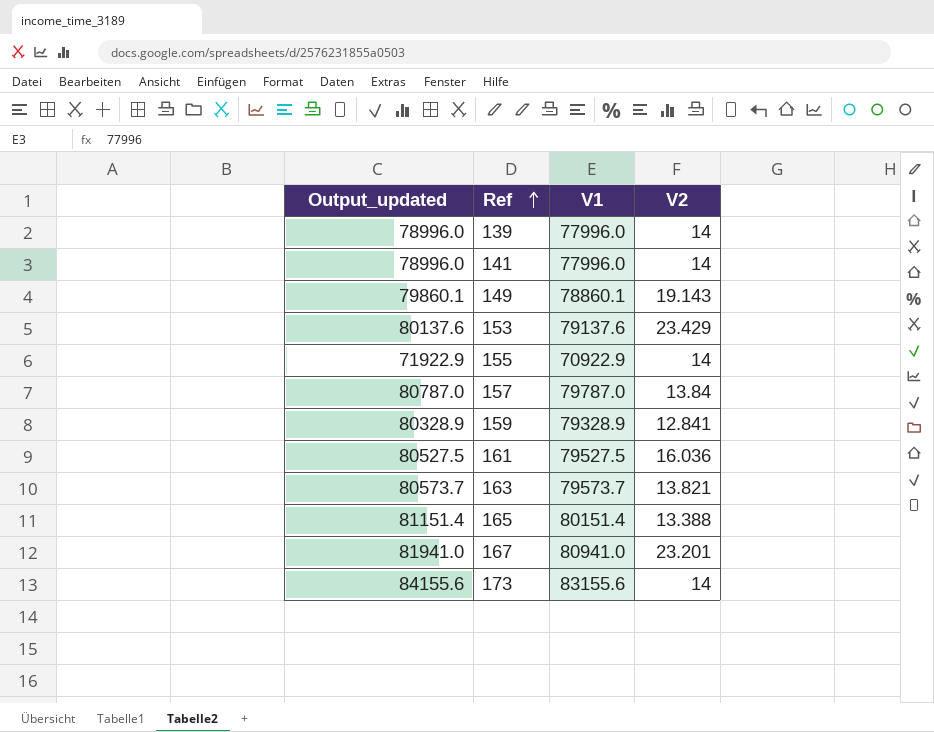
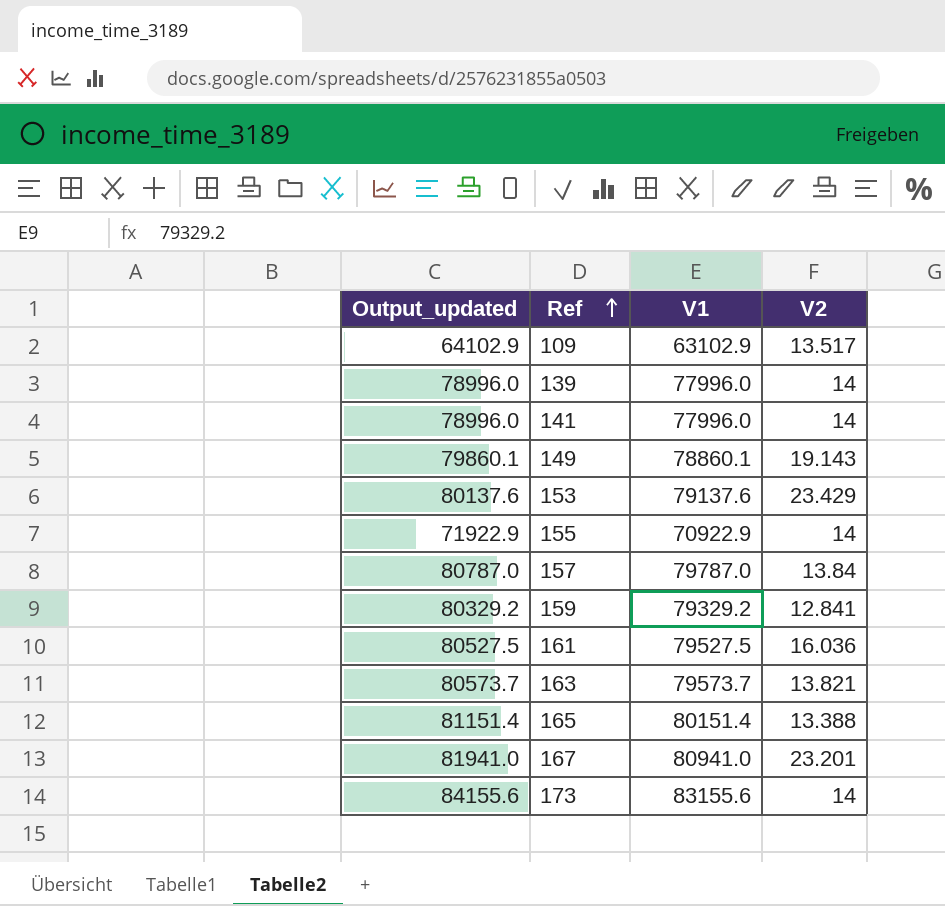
row 109: none -> 64102.9 | 63102.9 | 13.517
159 | Output_updated: 80328.9 -> 80329.2
159 | V1: 79328.9 -> 79329.2

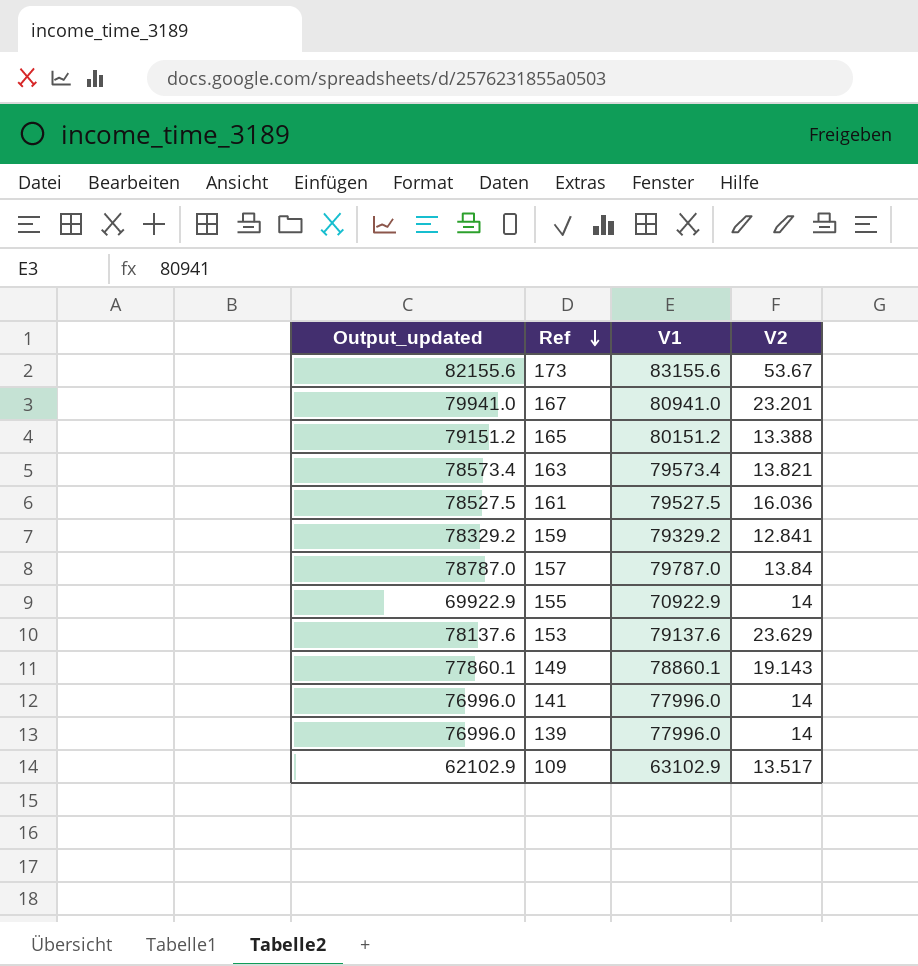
row order: Ref ascending -> Ref descending
column Output_updated | formula: [V1] + 1000 -> [V1] - 1000
173 | V2: 14 -> 53.67
165 | V1: 80151.4 -> 80151.2
163 | V1: 79573.7 -> 79573.4
153 | V2: 23.429 -> 23.629

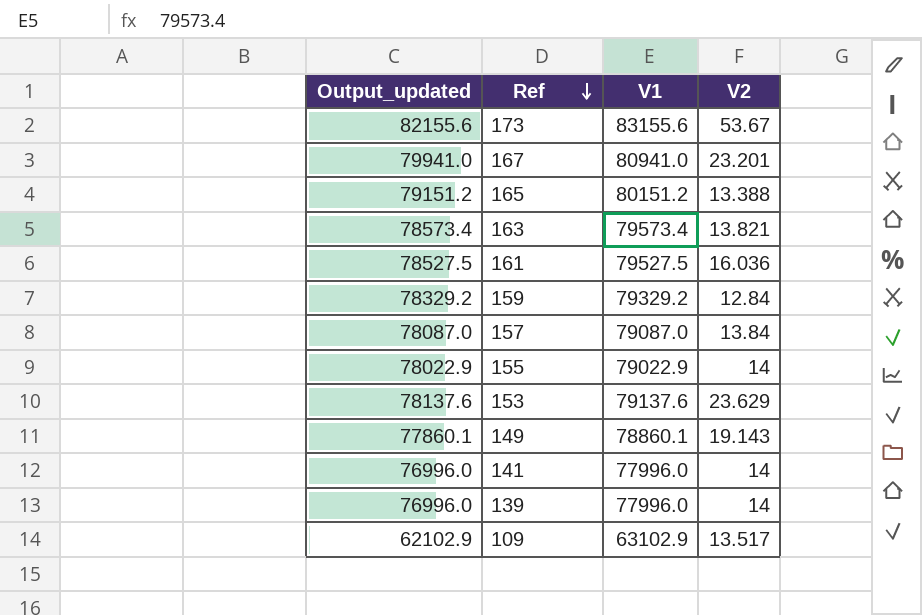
159 | V2: 12.841 -> 12.84
157 | Output_updated: 78787.0 -> 78087.0
157 | V1: 79787.0 -> 79087.0
155 | Output_updated: 69922.9 -> 78022.9
155 | V1: 70922.9 -> 79022.9

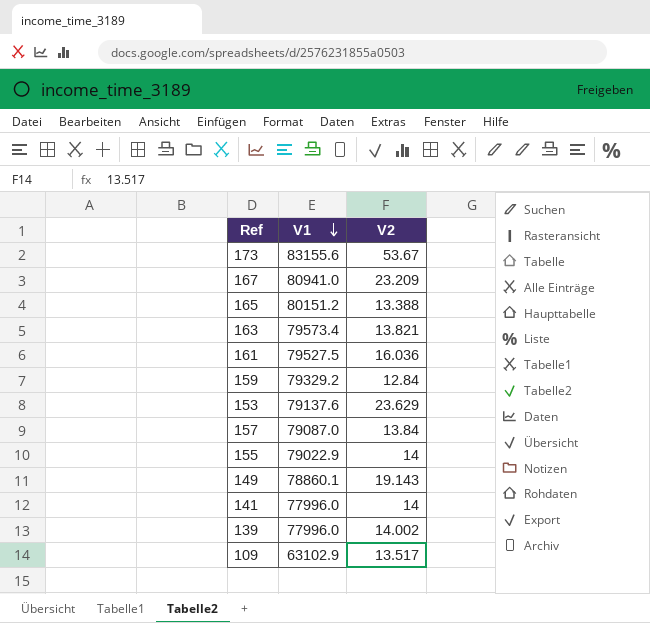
row order: Ref descending -> V1 descending
column Output_updated | formula: [V1] - 1000 -> none
167 | V2: 23.201 -> 23.209
139 | V2: 14 -> 14.002

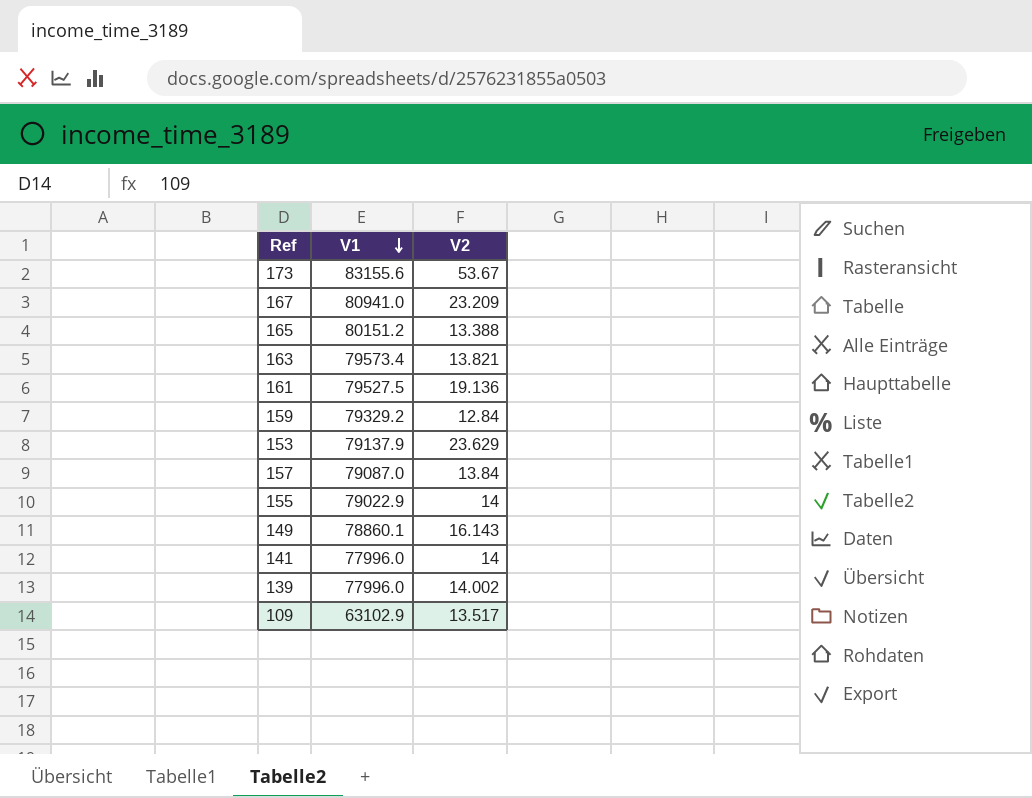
161 | V2: 16.036 -> 19.136
153 | V1: 79137.6 -> 79137.9
149 | V2: 19.143 -> 16.143

